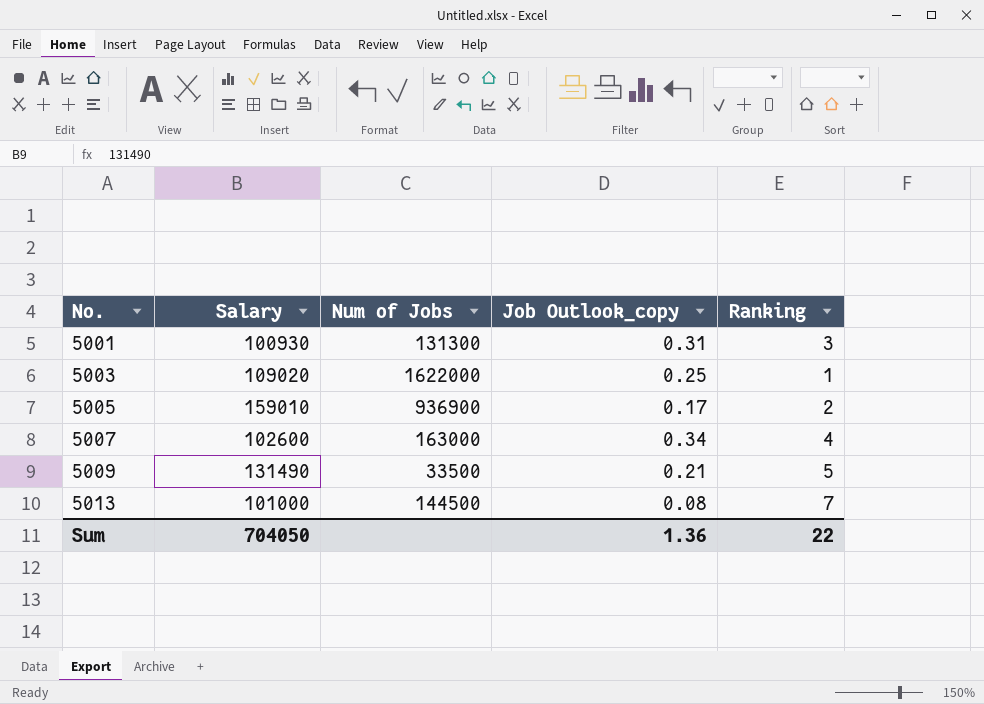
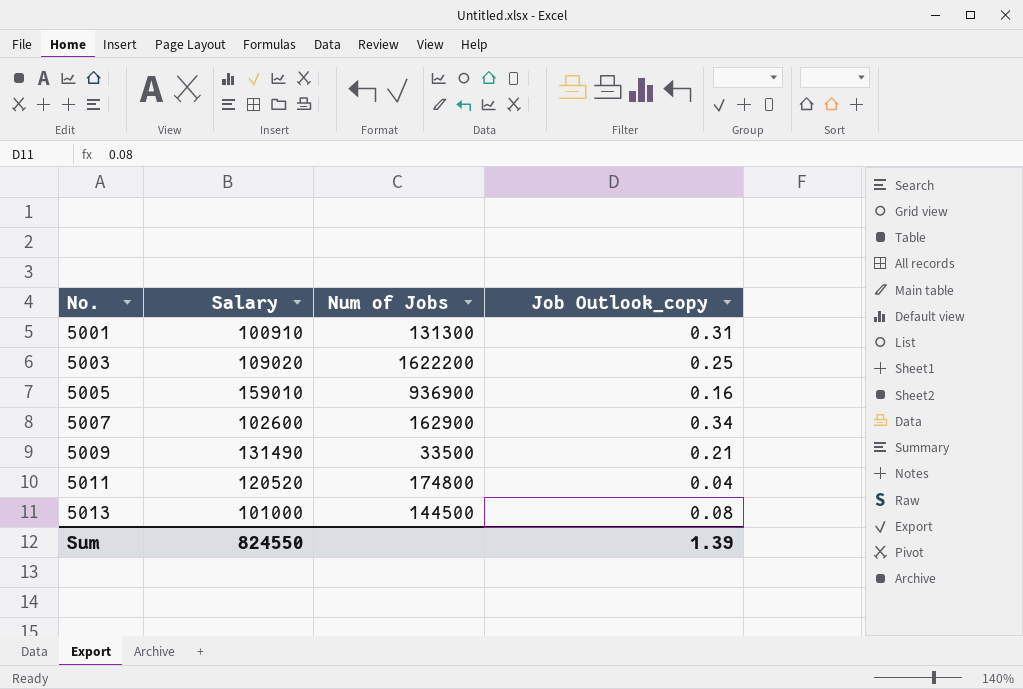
column Ranking | position: 5 -> none
5001 | Salary: 100930 -> 100910
5003 | Num of Jobs: 1622000 -> 1622200
5005 | Job Outlook_copy: 0.17 -> 0.16
5007 | Num of Jobs: 163000 -> 162900
row 5011: none -> 120520 | 174800 | 0.04
Sum | Salary: 704050 -> 824550
Sum | Job Outlook_copy: 1.36 -> 1.39

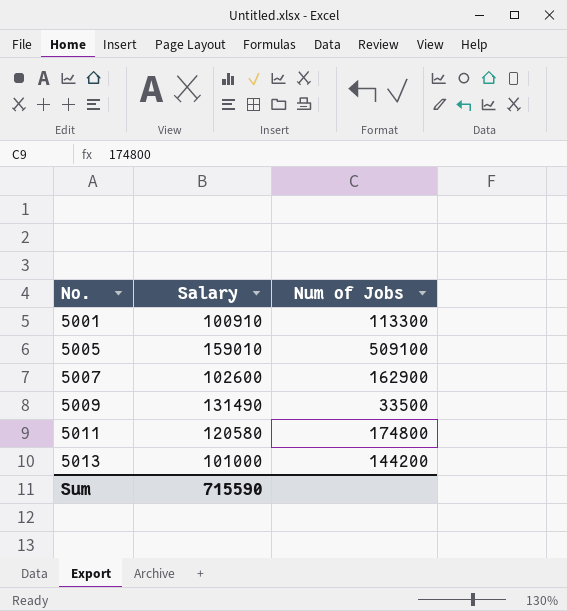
column Job Outlook_copy | position: 4 -> none
row 5003: 109020 | 1622200 | 0.25 -> none
5001 | Num of Jobs: 131300 -> 113300
5005 | Num of Jobs: 936900 -> 509100
5011 | Salary: 120520 -> 120580
5013 | Num of Jobs: 144500 -> 144200
Sum | Salary: 824550 -> 715590

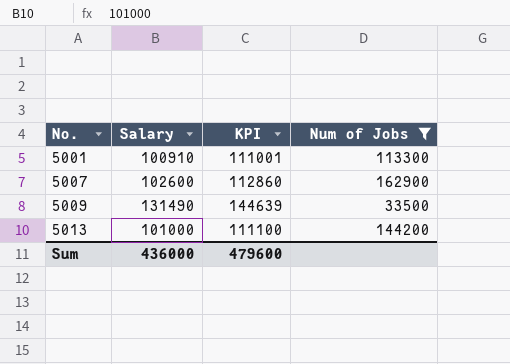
filter: none -> Num of Jobs <= 162900
column KPI | formula: none -> [Salary] * 1.1
Sum | Salary: 715590 -> 436000

